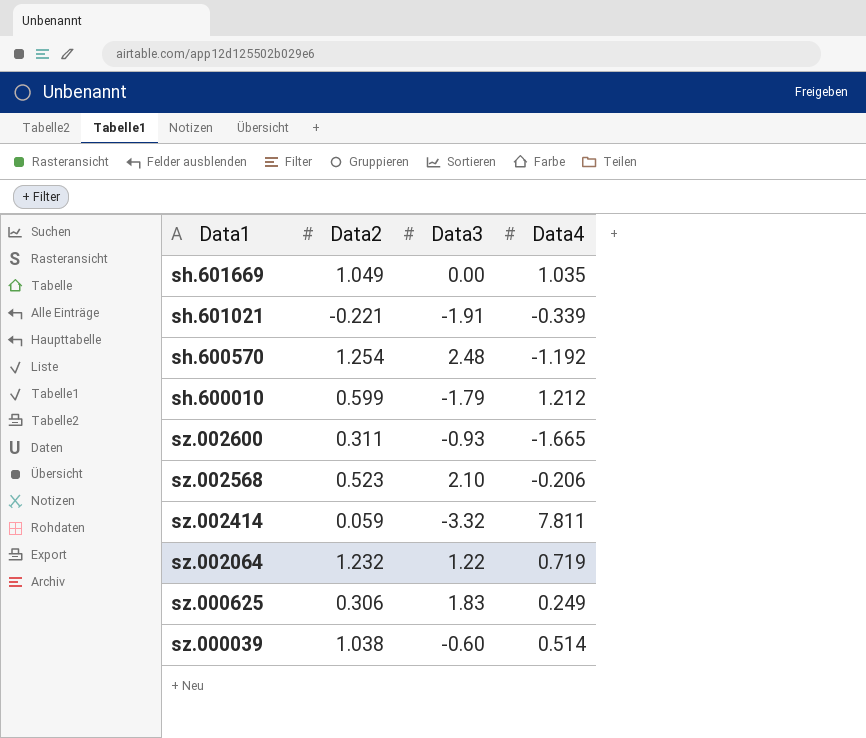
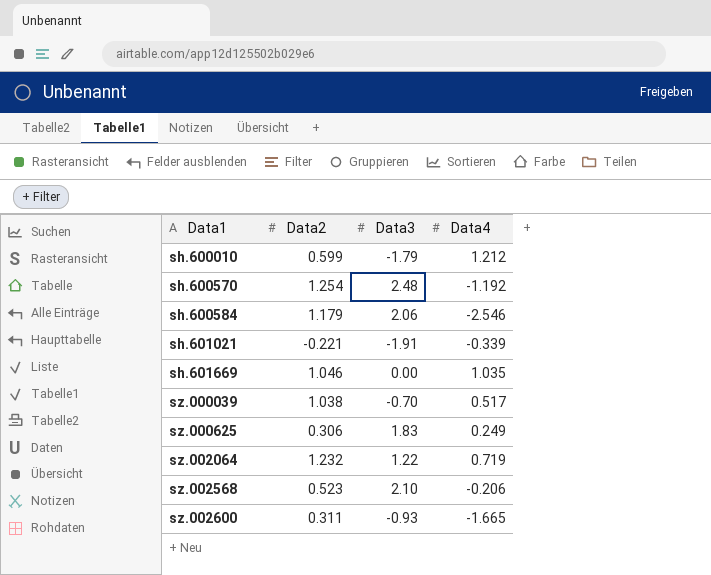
row order: none -> Data1 ascending
row sz.002414: 0.059 | -3.32 | 7.811 -> none
row sh.600584: none -> 1.179 | 2.06 | -2.546
sh.601669 | Data2: 1.049 -> 1.046
sz.000039 | Data3: -0.60 -> -0.70
sz.000039 | Data4: 0.514 -> 0.517

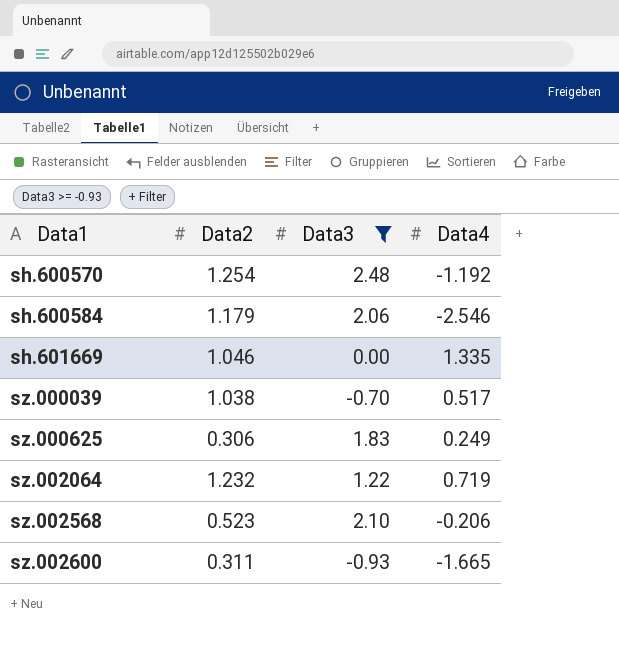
filter: none -> Data3 >= -0.93
sh.601669 | Data4: 1.035 -> 1.335

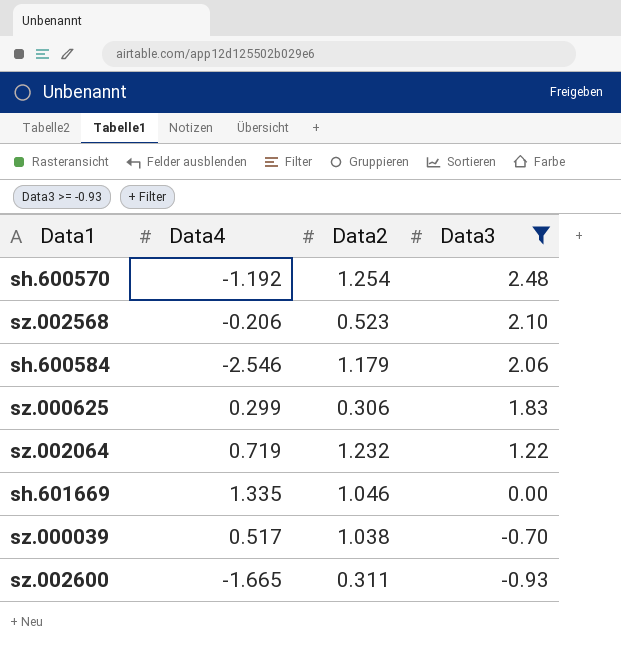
row order: Data1 ascending -> Data3 descending
column Data4 | position: 4 -> 2
sz.000625 | Data4: 0.249 -> 0.299

